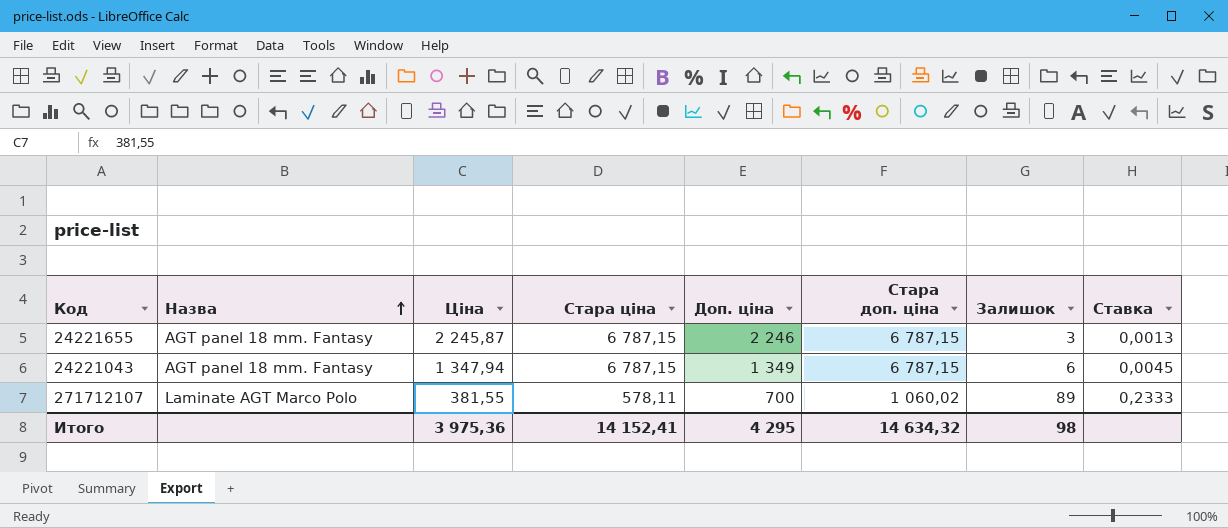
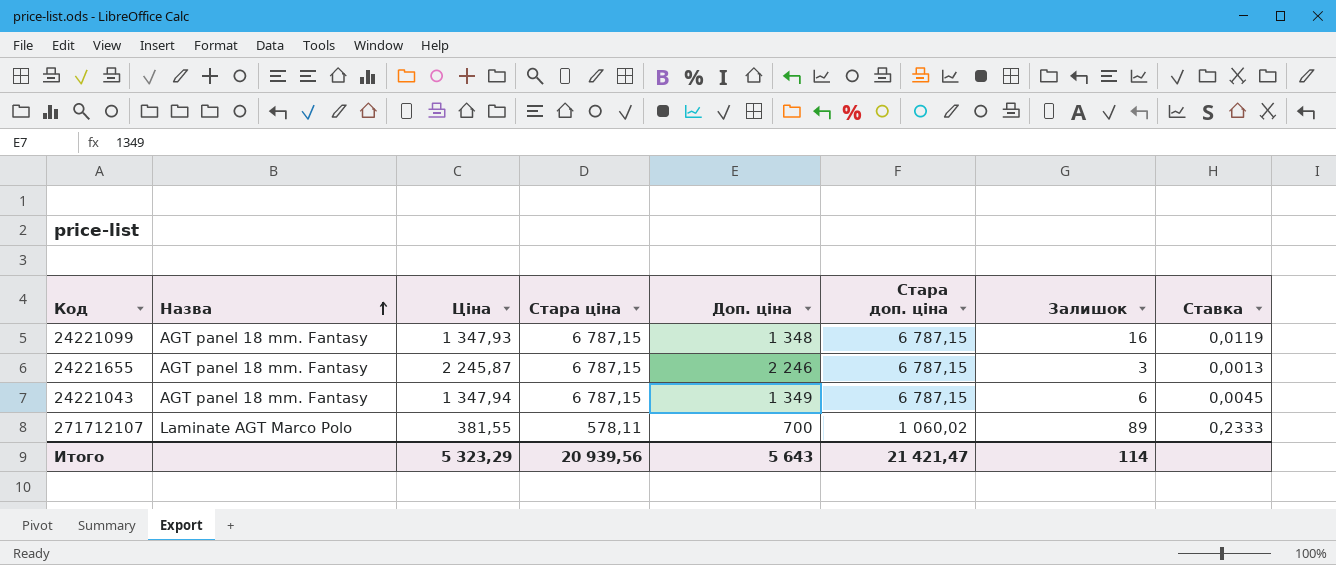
row 24221099: none -> AGT panel 18 mm. Fantasy | 1 347,93 | 6 787,15 | 1 348 | 6 787,15 | 16 | 0,0119
Итого | Ціна: 3 975,36 -> 5 323,29
Итого | Стара ціна: 14 152,41 -> 20 939,56
Итого | Доп. ціна: 4 295 -> 5 643
Итого | Стара доп. ціна: 14 634,32 -> 21 421,47
Итого | Залишок: 98 -> 114

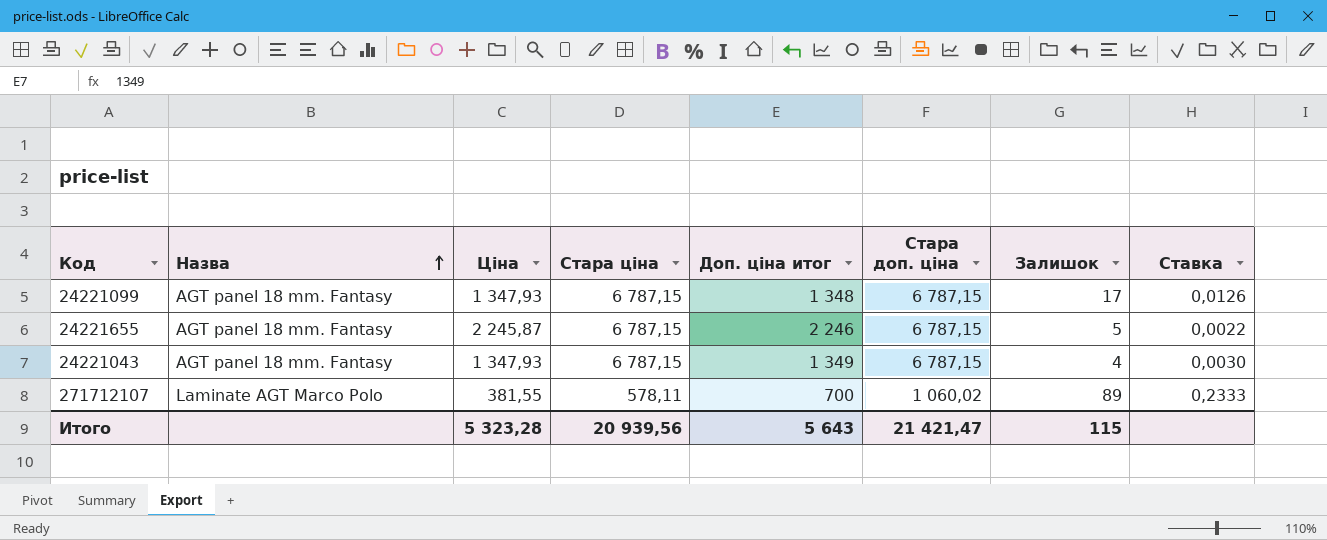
column name: Доп. ціна -> Доп. ціна итог
24221099 | Залишок: 16 -> 17
24221099 | Ставка: 0,0119 -> 0,0126
24221655 | Залишок: 3 -> 5
24221655 | Ставка: 0,0013 -> 0,0022
24221043 | Ціна: 1 347,94 -> 1 347,93
24221043 | Залишок: 6 -> 4
24221043 | Ставка: 0,0045 -> 0,0030
Итого | Ціна: 5 323,29 -> 5 323,28
Итого | Залишок: 114 -> 115

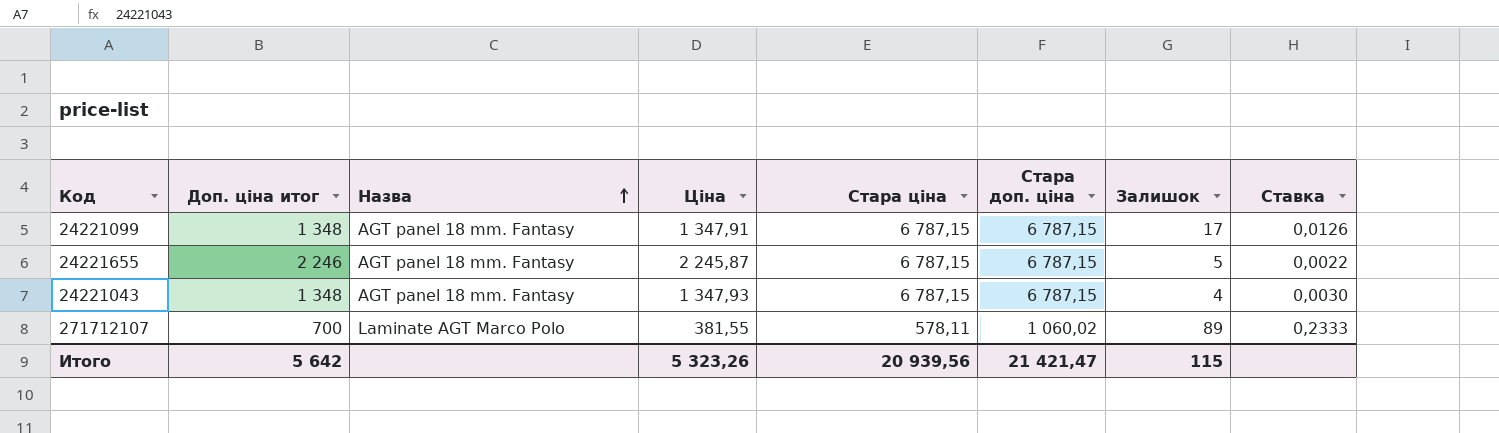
column Доп. ціна итог | position: 5 -> 2
24221099 | Ціна: 1 347,93 -> 1 347,91
24221043 | Доп. ціна итог: 1 349 -> 1 348
Итого | Доп. ціна итог: 5 643 -> 5 642
Итого | Ціна: 5 323,28 -> 5 323,26

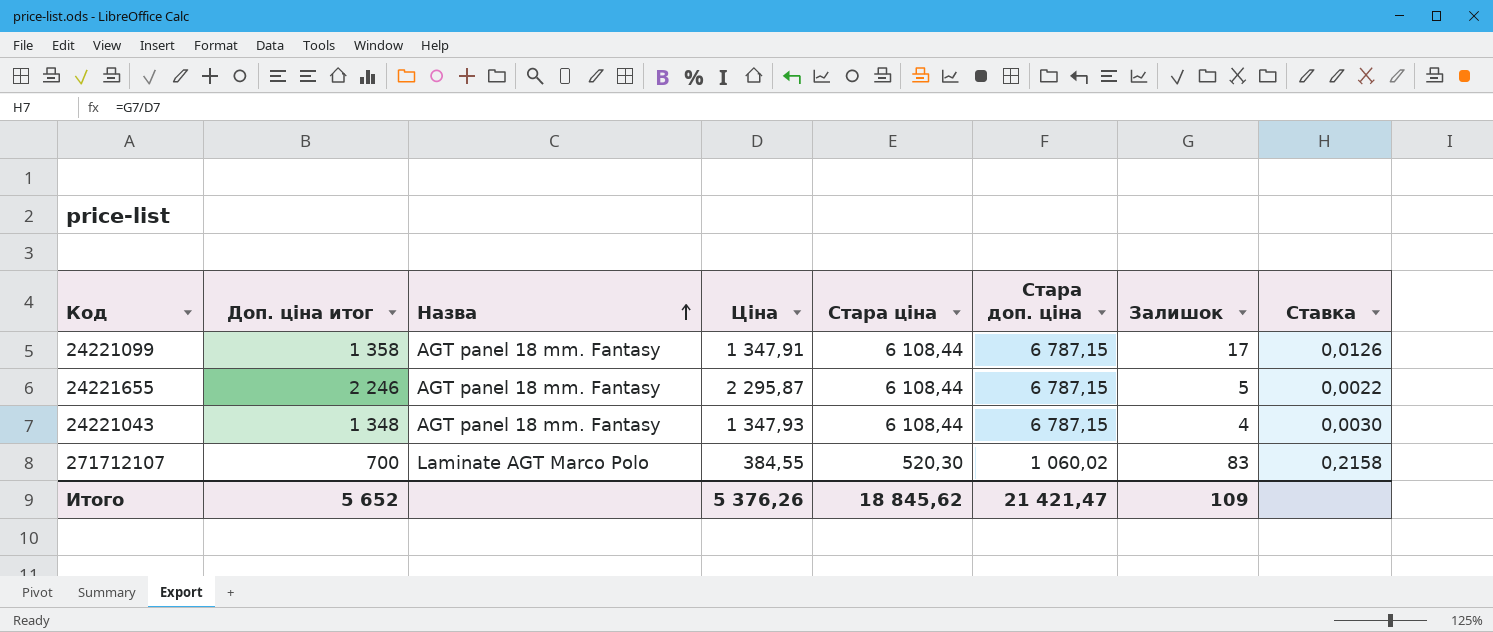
24221099 | Доп. ціна итог: 1 348 -> 1 358
24221099 | Стара ціна: 6 787,15 -> 6 108,44
24221655 | Ціна: 2 245,87 -> 2 295,87
24221655 | Стара ціна: 6 787,15 -> 6 108,44
24221043 | Стара ціна: 6 787,15 -> 6 108,44
271712107 | Ціна: 381,55 -> 384,55
271712107 | Стара ціна: 578,11 -> 520,30
271712107 | Залишок: 89 -> 83
271712107 | Ставка: 0,2333 -> 0,2158
Итого | Доп. ціна итог: 5 642 -> 5 652
Итого | Ціна: 5 323,26 -> 5 376,26
Итого | Стара ціна: 20 939,56 -> 18 845,62
Итого | Залишок: 115 -> 109

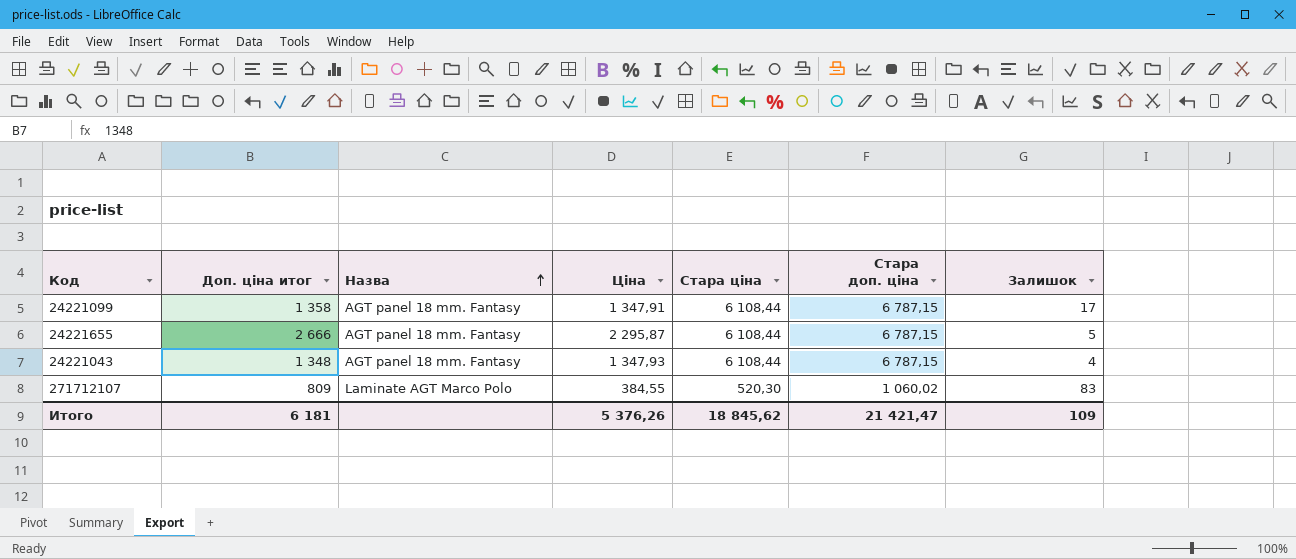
column Ставка | formula: [Залишок] / [Ціна] -> none
24221655 | Доп. ціна итог: 2 246 -> 2 666
271712107 | Доп. ціна итог: 700 -> 809
Итого | Доп. ціна итог: 5 652 -> 6 181

